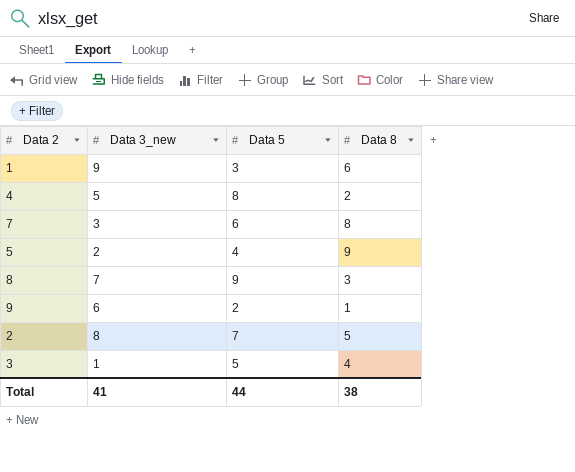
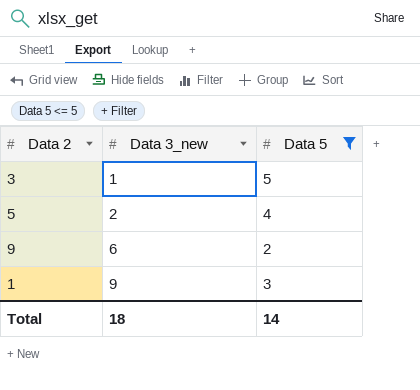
filter: none -> Data 5 <= 5
row order: none -> Data 3_new ascending
column Data 8 | position: 4 -> none
Total | Data 3_new: 41 -> 18
Total | Data 5: 44 -> 14

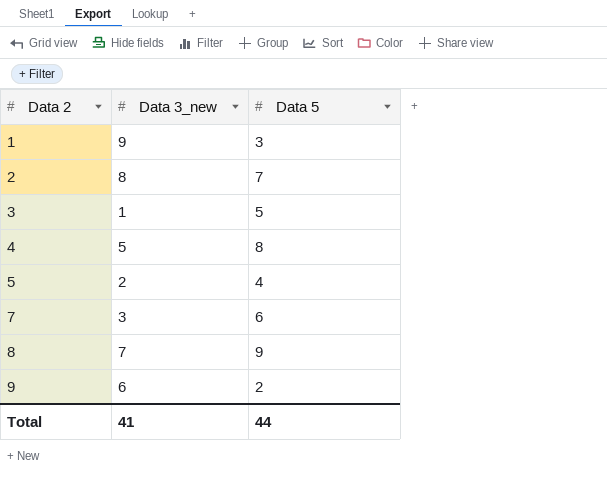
filter: Data 5 <= 5 -> none
row order: Data 3_new ascending -> Data 2 ascending
Total | Data 3_new: 18 -> 41
Total | Data 5: 14 -> 44

